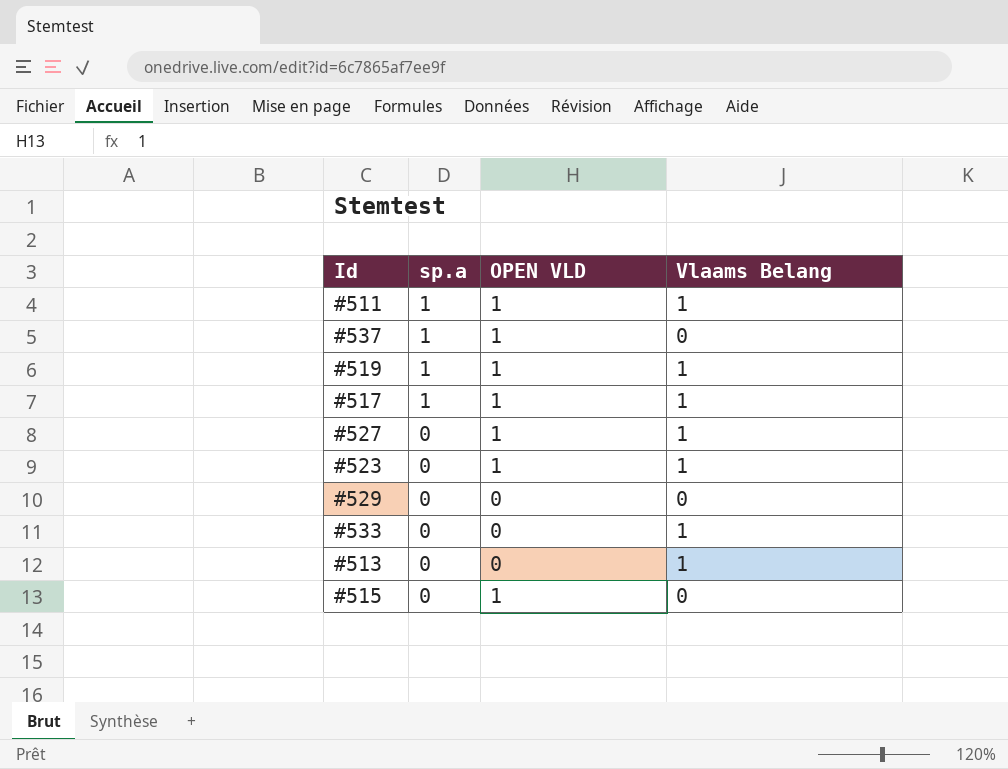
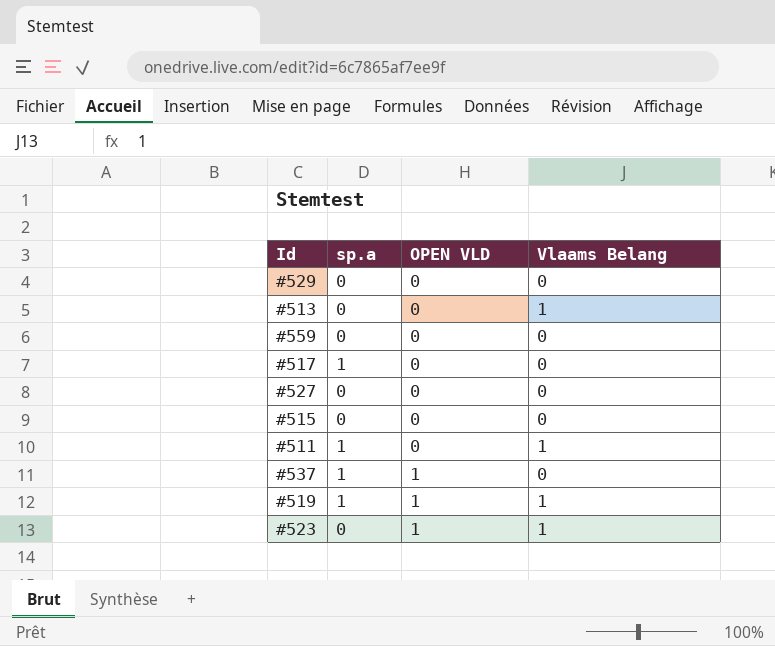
row order: sp.a descending -> OPEN VLD ascending
row #533: 0 | 0 | 1 -> none
row #559: none -> 0 | 0 | 0
#517 | OPEN VLD: 1 -> 0
#517 | Vlaams Belang: 1 -> 0
#527 | OPEN VLD: 1 -> 0
#527 | Vlaams Belang: 1 -> 0
#515 | OPEN VLD: 1 -> 0
#511 | OPEN VLD: 1 -> 0

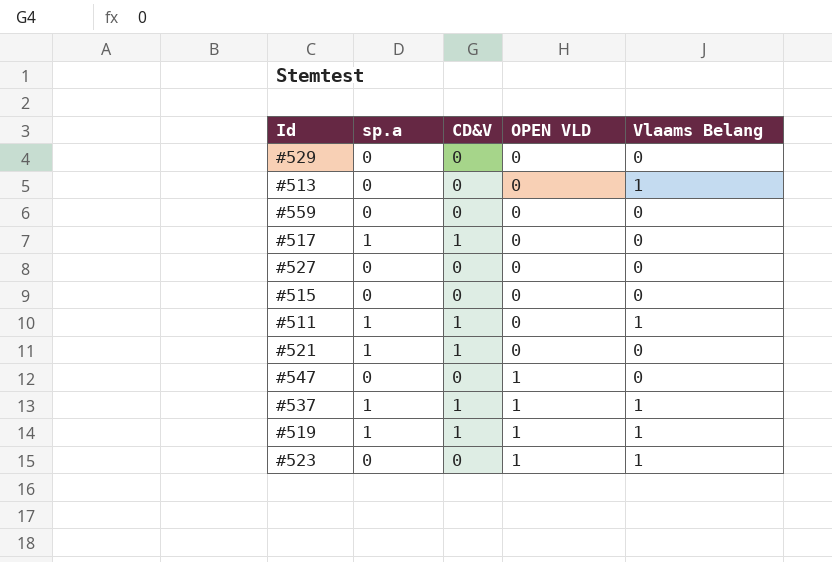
column CD&V | position: none -> 3
row #521: none -> 1 | 1 | 0 | 0
row #547: none -> 0 | 0 | 1 | 0
#537 | Vlaams Belang: 0 -> 1

